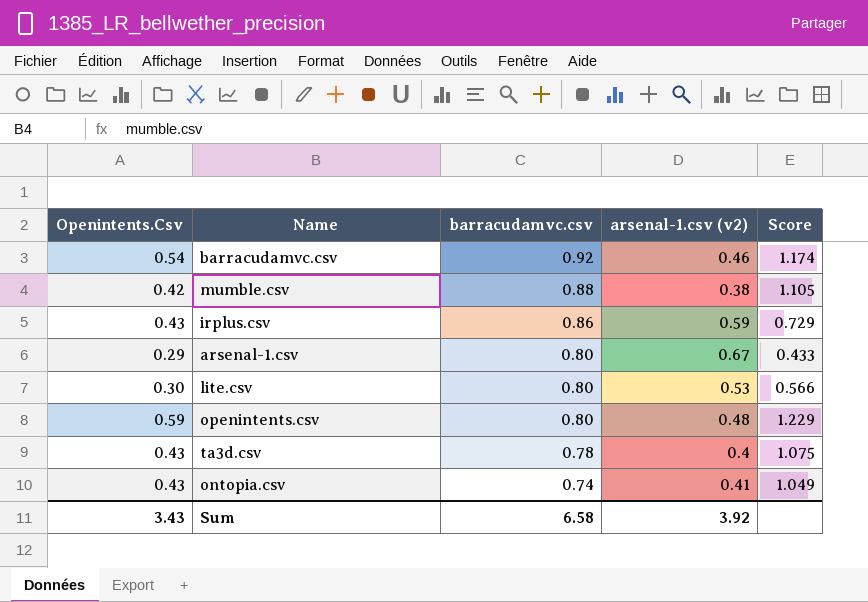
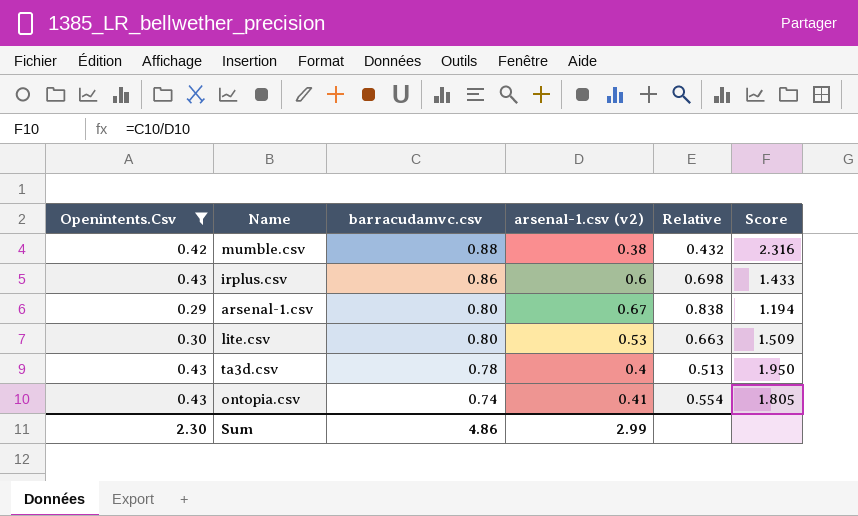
filter: none -> Openintents.Csv <= 0.43
column Relative | formula: none -> [arsenal-1.csv (v2)] / [barracudamvc.csv]
column Score | formula: [Openintents.Csv] / [arsenal-1.csv (v2)] -> [barracudamvc.csv] / [arsenal-1.csv (v2)]
irplus.csv | arsenal-1.csv (v2): 0.59 -> 0.6
Sum | Openintents.Csv: 3.43 -> 2.30
Sum | barracudamvc.csv: 6.58 -> 4.86
Sum | arsenal-1.csv (v2): 3.92 -> 2.99

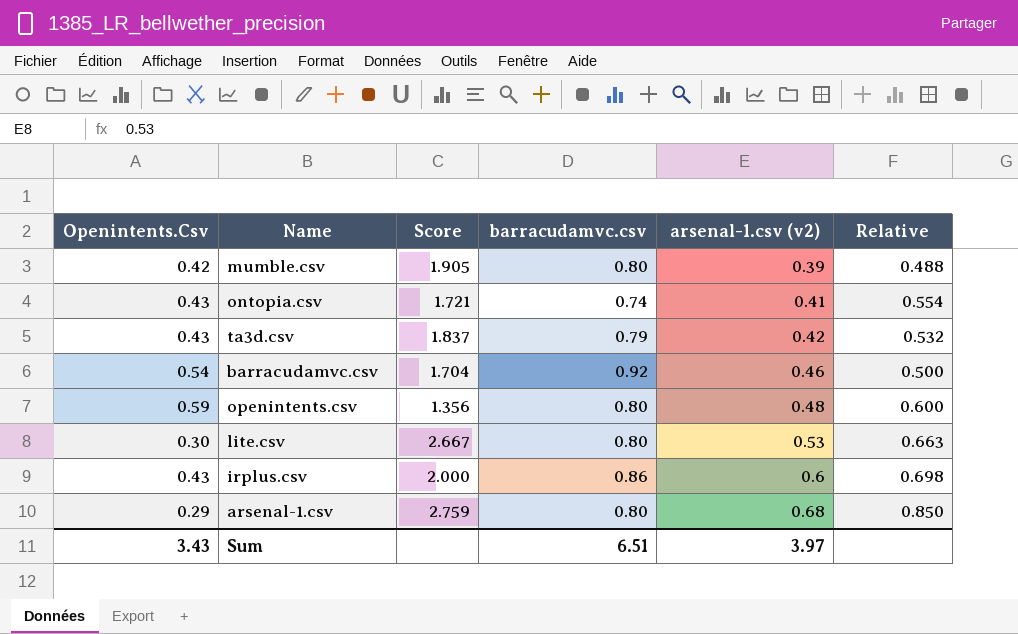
filter: Openintents.Csv <= 0.43 -> none
row order: barracudamvc.csv descending -> arsenal-1.csv (v2) ascending
column Score | formula: [barracudamvc.csv] / [arsenal-1.csv (v2)] -> [barracudamvc.csv] / [Openintents.Csv]
column Score | position: 6 -> 3
mumble.csv | barracudamvc.csv: 0.88 -> 0.80
mumble.csv | arsenal-1.csv (v2): 0.38 -> 0.39
mumble.csv | Relative: 0.432 -> 0.488
ta3d.csv | barracudamvc.csv: 0.78 -> 0.79
ta3d.csv | arsenal-1.csv (v2): 0.4 -> 0.42
ta3d.csv | Relative: 0.513 -> 0.532
arsenal-1.csv | arsenal-1.csv (v2): 0.67 -> 0.68
arsenal-1.csv | Relative: 0.838 -> 0.850
Sum | Openintents.Csv: 2.30 -> 3.43
Sum | barracudamvc.csv: 4.86 -> 6.51
Sum | arsenal-1.csv (v2): 2.99 -> 3.97

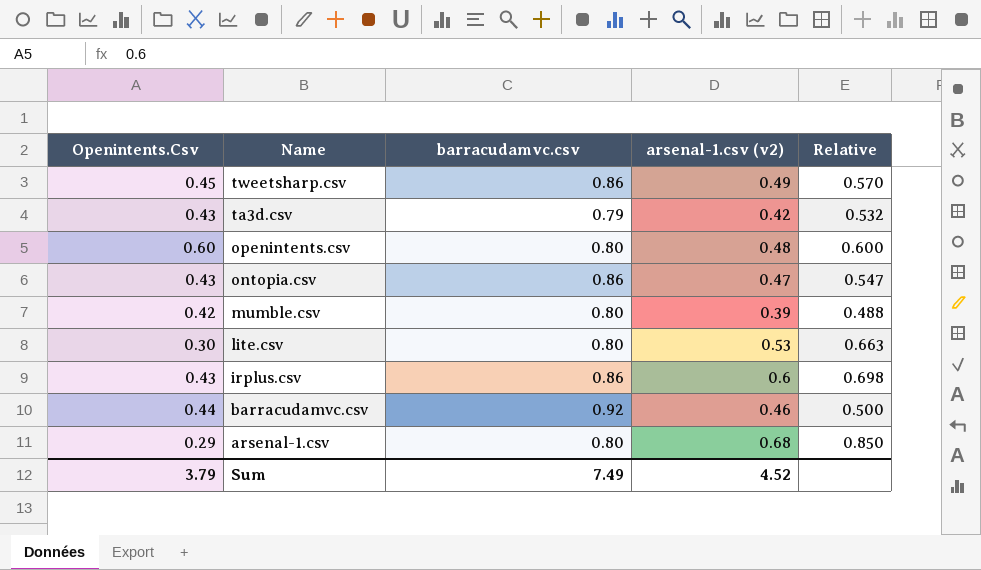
row order: arsenal-1.csv (v2) ascending -> Name descending
column Score | formula: [barracudamvc.csv] / [Openintents.Csv] -> none
row tweetsharp.csv: none -> 0.45 | 0.86 | 0.49 | 0.570
openintents.csv | Openintents.Csv: 0.59 -> 0.60
ontopia.csv | barracudamvc.csv: 0.74 -> 0.86
ontopia.csv | arsenal-1.csv (v2): 0.41 -> 0.47
ontopia.csv | Relative: 0.554 -> 0.547
barracudamvc.csv | Openintents.Csv: 0.54 -> 0.44
Sum | Openintents.Csv: 3.43 -> 3.79
Sum | barracudamvc.csv: 6.51 -> 7.49
Sum | arsenal-1.csv (v2): 3.97 -> 4.52

